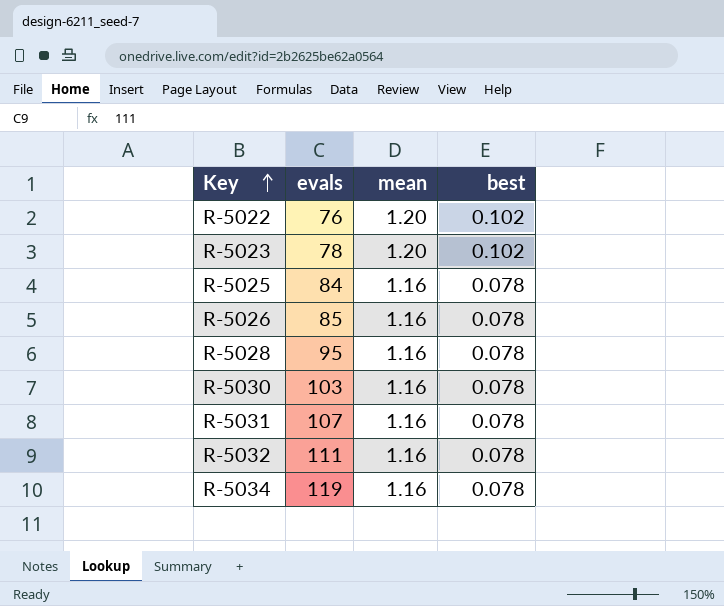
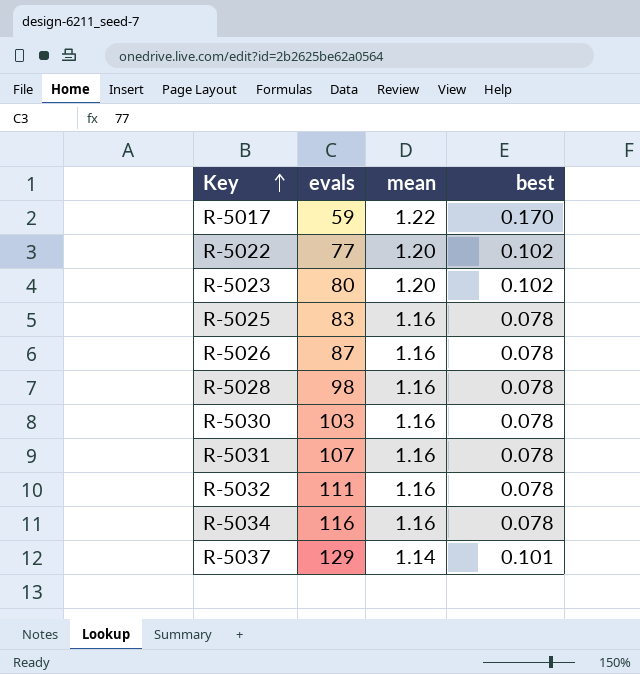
row R-5017: none -> 59 | 1.22 | 0.170
R-5022 | evals: 76 -> 77
R-5023 | evals: 78 -> 80
R-5025 | evals: 84 -> 83
R-5026 | evals: 85 -> 87
R-5028 | evals: 95 -> 98
R-5034 | evals: 119 -> 116
row R-5037: none -> 129 | 1.14 | 0.101

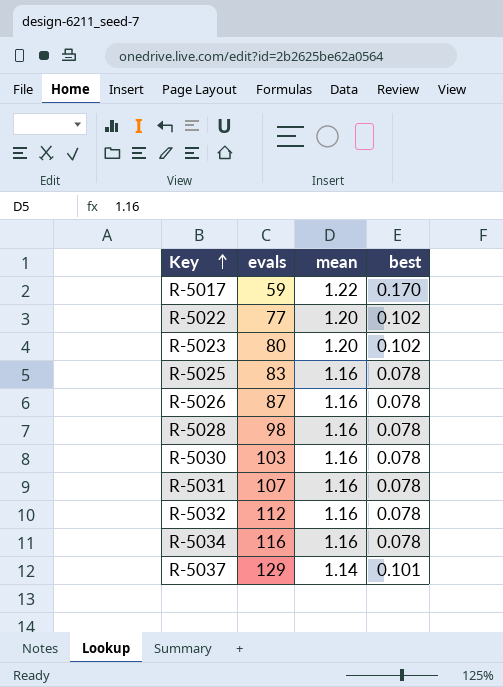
R-5032 | evals: 111 -> 112

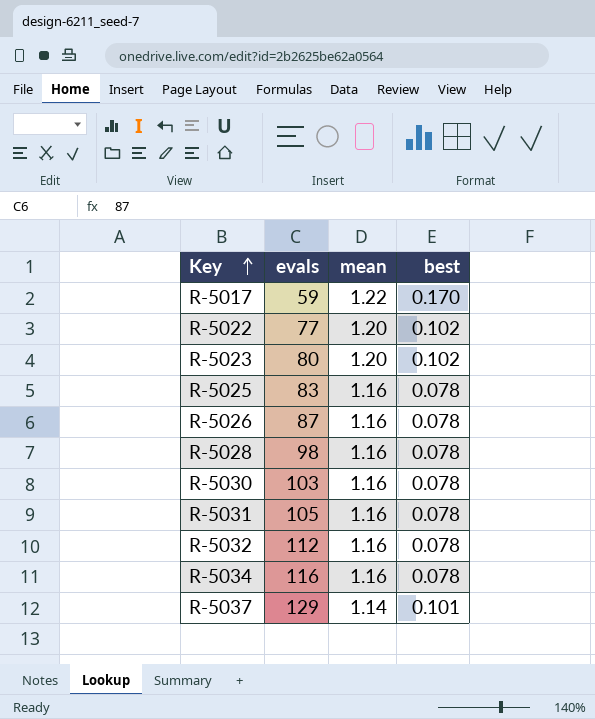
R-5031 | evals: 107 -> 105

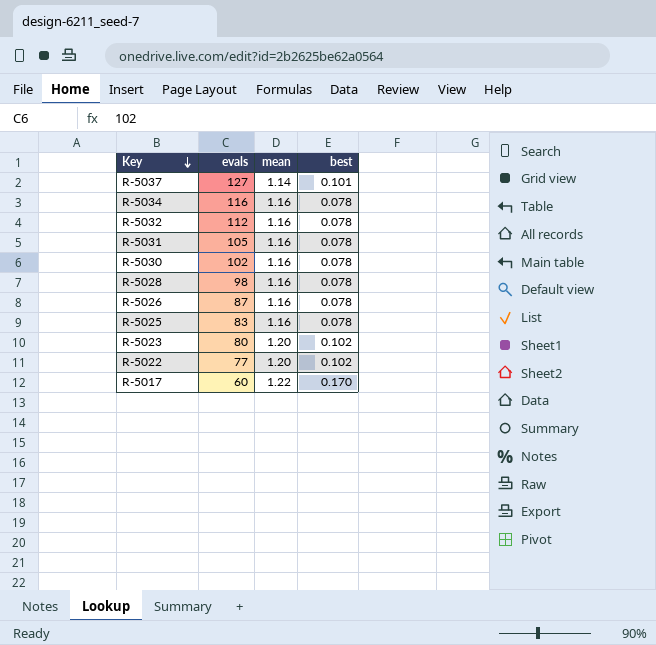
row order: Key ascending -> Key descending
R-5037 | evals: 129 -> 127
R-5030 | evals: 103 -> 102
R-5017 | evals: 59 -> 60

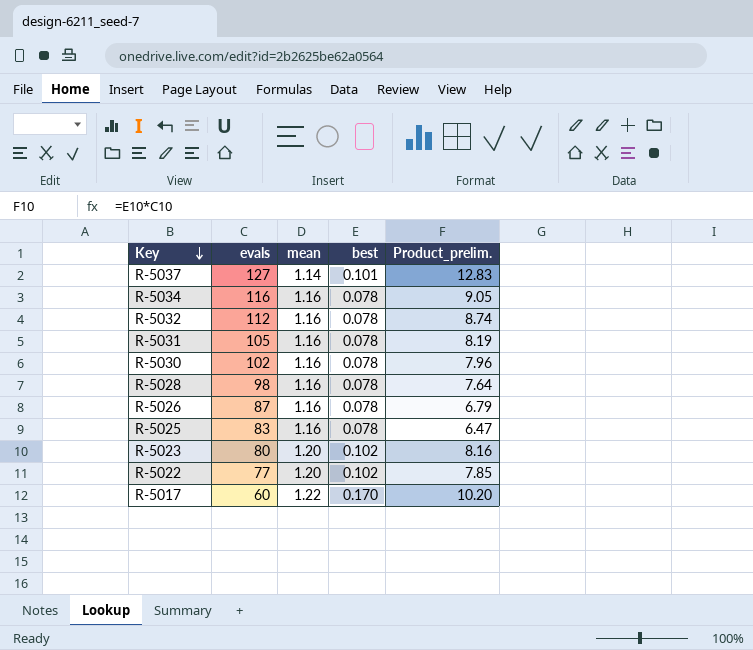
column Product_prelim. | formula: none -> [evals] * [best]

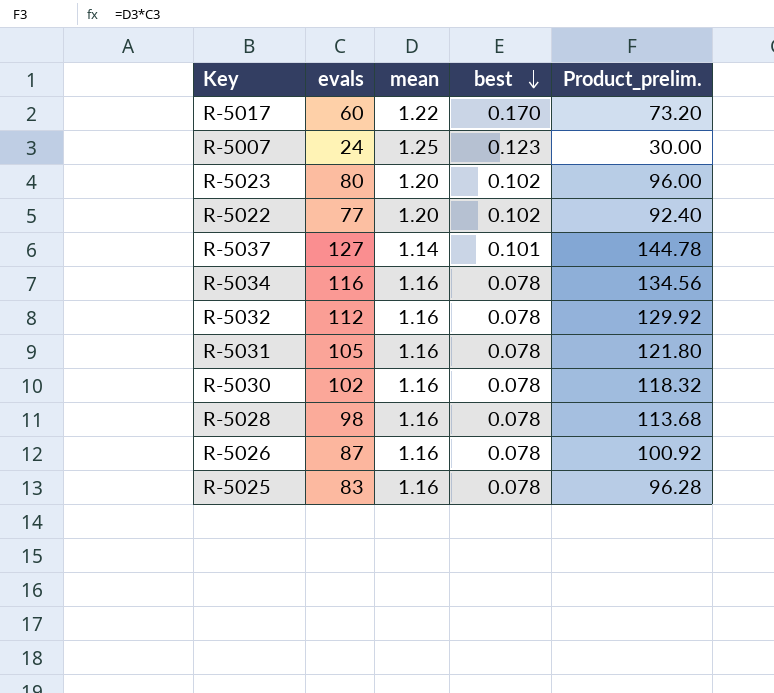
row order: Key descending -> best descending
column Product_prelim. | formula: [evals] * [best] -> [evals] * [mean]
row R-5007: none -> 24 | 1.25 | 0.123 | 30.00

